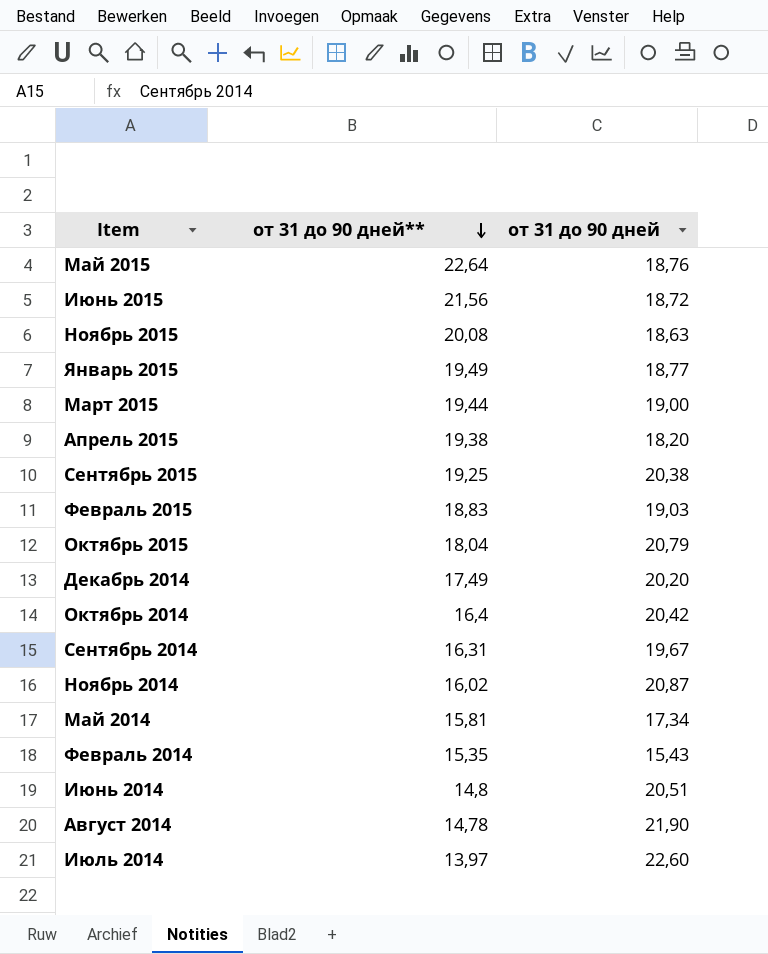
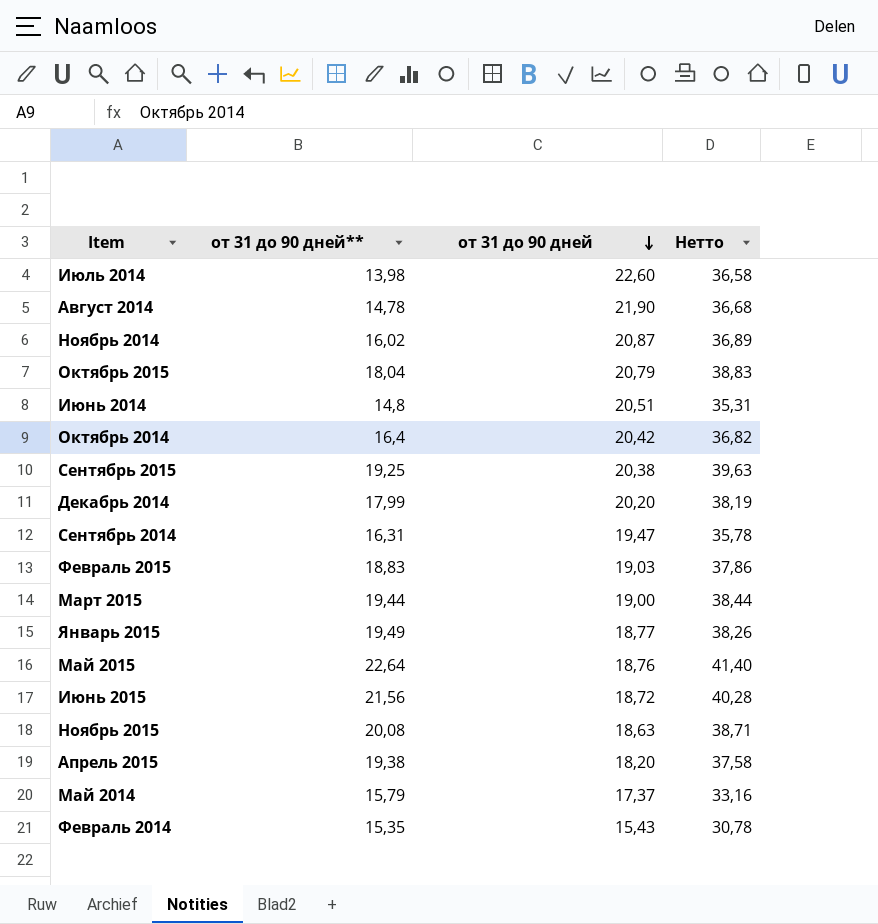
row order: от 31 до 90 дней** descending -> от 31 до 90 дней descending
column Нетто | formula: none -> [от 31 до 90 дней**] + [от 31 до 90 дней]
Июль 2014 | от 31 до 90 дней**: 13,97 -> 13,98
Декабрь 2014 | от 31 до 90 дней**: 17,49 -> 17,99
Сентябрь 2014 | от 31 до 90 дней: 19,67 -> 19,47
Май 2014 | от 31 до 90 дней**: 15,81 -> 15,79
Май 2014 | от 31 до 90 дней: 17,34 -> 17,37

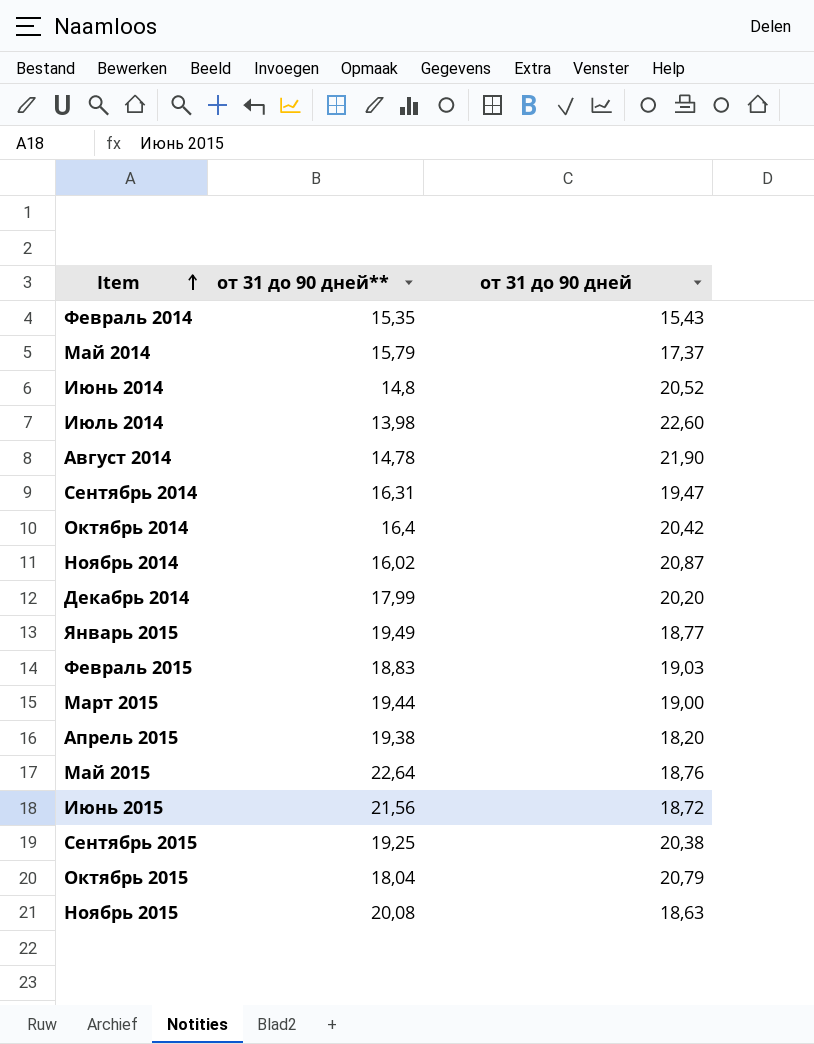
row order: от 31 до 90 дней descending -> Item ascending
column Нетто | formula: [от 31 до 90 дней**] + [от 31 до 90 дней] -> none
Июнь 2014 | от 31 до 90 дней: 20,51 -> 20,52

